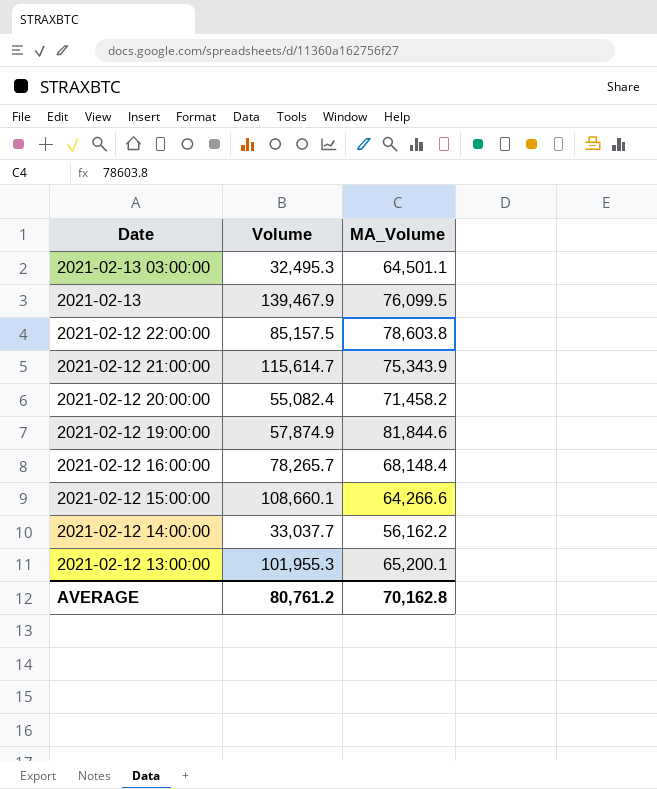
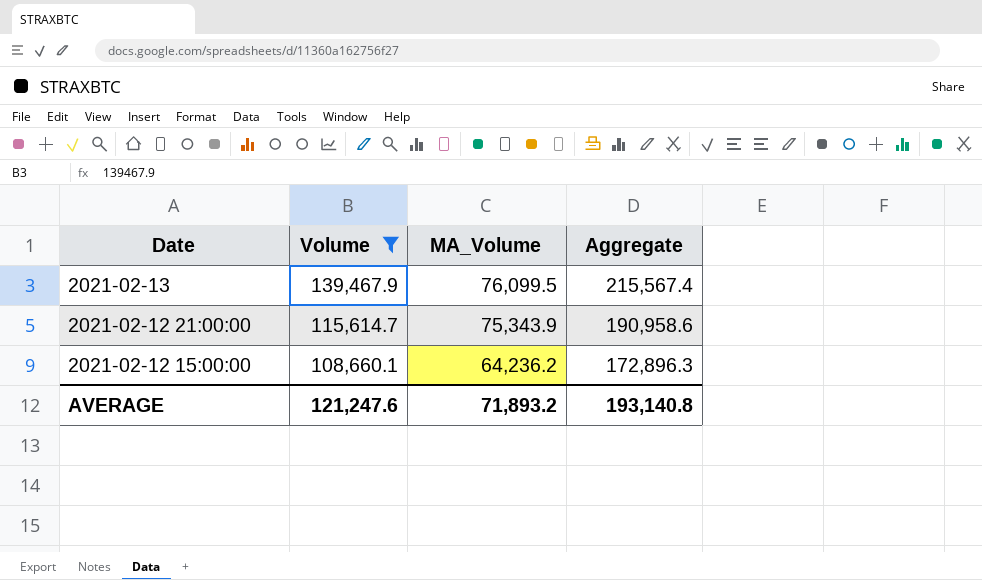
filter: none -> Volume >= 108,660.1
column Aggregate | formula: none -> [Volume] + [MA_Volume]
2021-02-12 15:00:00 | MA_Volume: 64,266.6 -> 64,236.2
AVERAGE | Volume: 80,761.2 -> 121,247.6
AVERAGE | MA_Volume: 70,162.8 -> 71,893.2

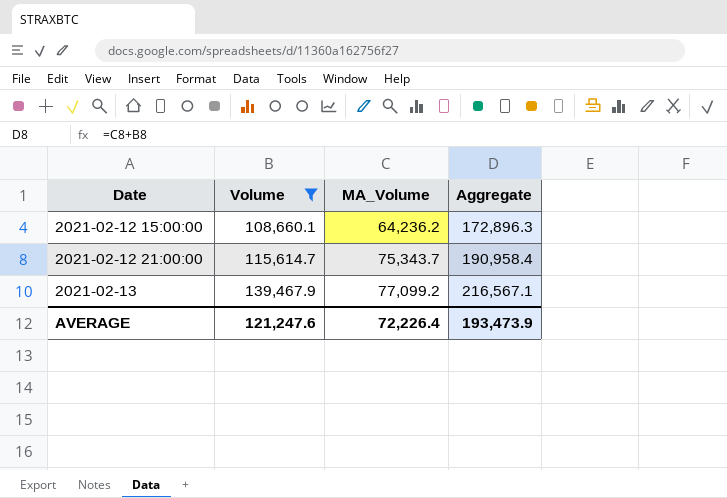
row order: Date descending -> Date ascending
2021-02-12 21:00:00 | MA_Volume: 75,343.9 -> 75,343.7
2021-02-12 21:00:00 | Aggregate: 190,958.6 -> 190,958.4
2021-02-13 | MA_Volume: 76,099.5 -> 77,099.2
2021-02-13 | Aggregate: 215,567.4 -> 216,567.1
AVERAGE | MA_Volume: 71,893.2 -> 72,226.4
AVERAGE | Aggregate: 193,140.8 -> 193,473.9

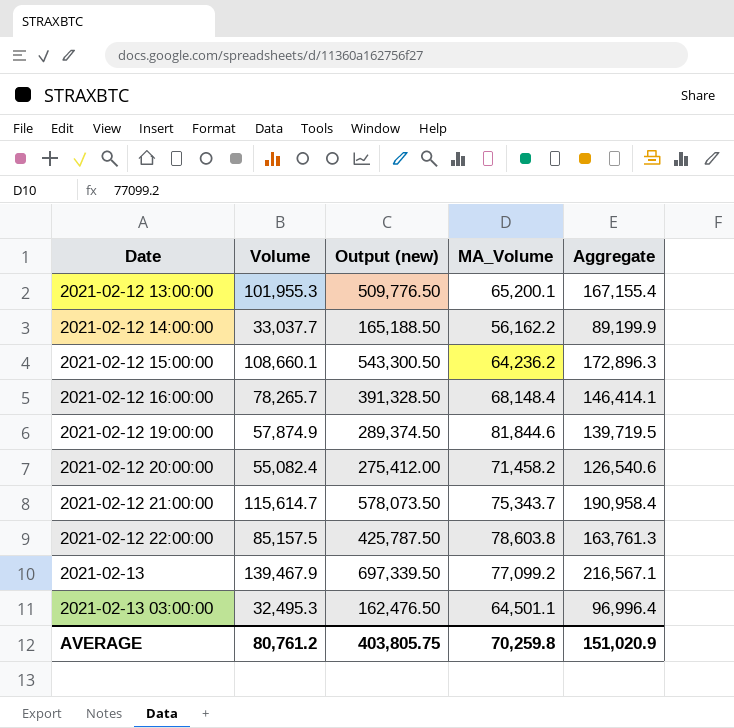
filter: Volume >= 108,660.1 -> none
column Output (new) | formula: none -> [Volume] * 5
AVERAGE | Volume: 121,247.6 -> 80,761.2
AVERAGE | MA_Volume: 72,226.4 -> 70,259.8
AVERAGE | Aggregate: 193,473.9 -> 151,020.9

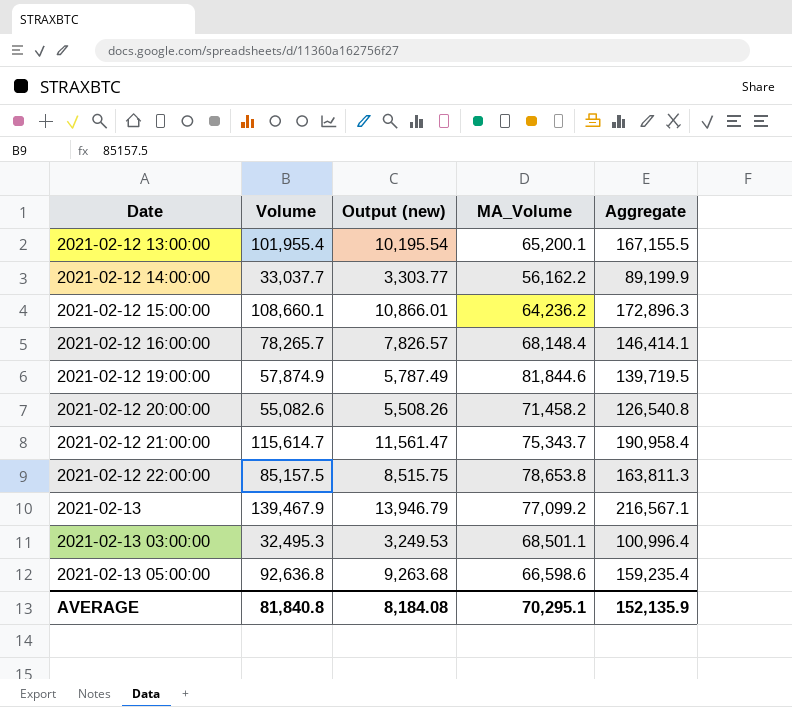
column Output (new) | formula: [Volume] * 5 -> [Volume] * 0.1
2021-02-12 13:00:00 | Volume: 101,955.3 -> 101,955.4
2021-02-12 13:00:00 | Aggregate: 167,155.4 -> 167,155.5
2021-02-12 20:00:00 | Volume: 55,082.4 -> 55,082.6
2021-02-12 20:00:00 | Aggregate: 126,540.6 -> 126,540.8
2021-02-12 22:00:00 | MA_Volume: 78,603.8 -> 78,653.8
2021-02-12 22:00:00 | Aggregate: 163,761.3 -> 163,811.3
2021-02-13 03:00:00 | MA_Volume: 64,501.1 -> 68,501.1
2021-02-13 03:00:00 | Aggregate: 96,996.4 -> 100,996.4
row 2021-02-13 05:00:00: none -> 92,636.8 | 9,263.68 | 66,598.6 | 159,235.4
AVERAGE | Volume: 80,761.2 -> 81,840.8
AVERAGE | Output (new): 403,805.75 -> 8,184.08
AVERAGE | MA_Volume: 70,259.8 -> 70,295.1
AVERAGE | Aggregate: 151,020.9 -> 152,135.9

